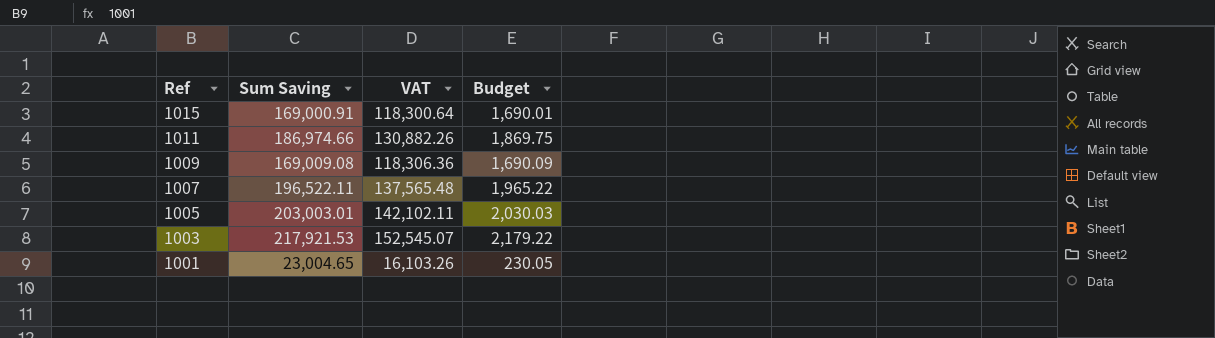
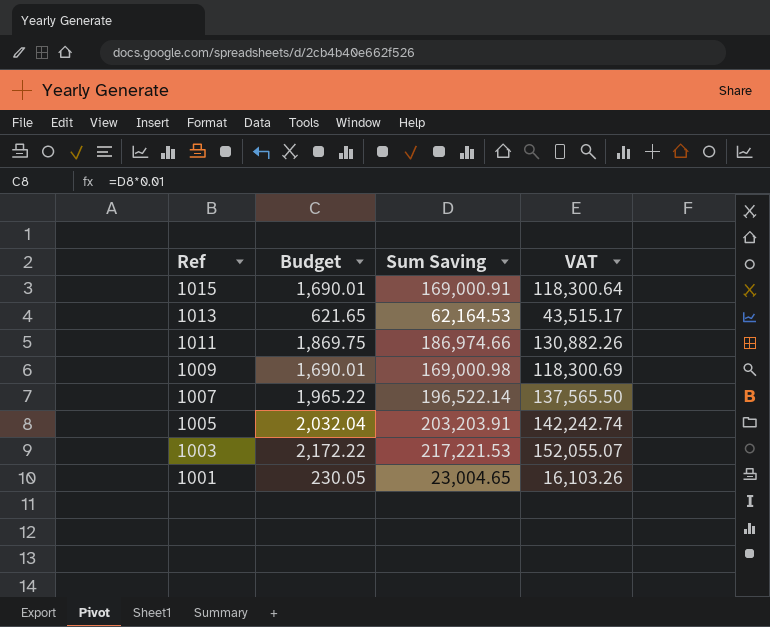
column Budget | position: 4 -> 2
row 1013: none -> 621.65 | 62,164.53 | 43,515.17
1009 | Budget: 1,690.09 -> 1,690.01
1009 | Sum Saving: 169,009.08 -> 169,000.98
1009 | VAT: 118,306.36 -> 118,300.69
1007 | Sum Saving: 196,522.11 -> 196,522.14
1007 | VAT: 137,565.48 -> 137,565.50
1005 | Budget: 2,030.03 -> 2,032.04
1005 | Sum Saving: 203,003.01 -> 203,203.91
1005 | VAT: 142,102.11 -> 142,242.74
1003 | Budget: 2,179.22 -> 2,172.22
1003 | Sum Saving: 217,921.53 -> 217,221.53
1003 | VAT: 152,545.07 -> 152,055.07

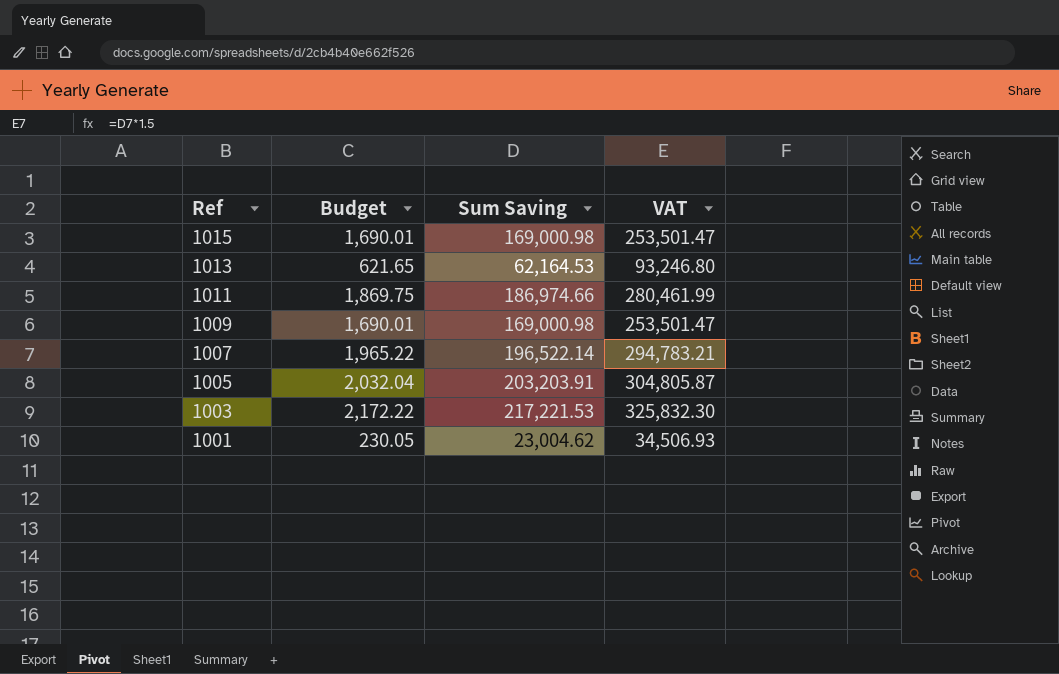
column VAT | formula: [Sum Saving] * 0.7 -> [Sum Saving] * 1.5
1015 | Sum Saving: 169,000.91 -> 169,000.98
1001 | Sum Saving: 23,004.65 -> 23,004.62

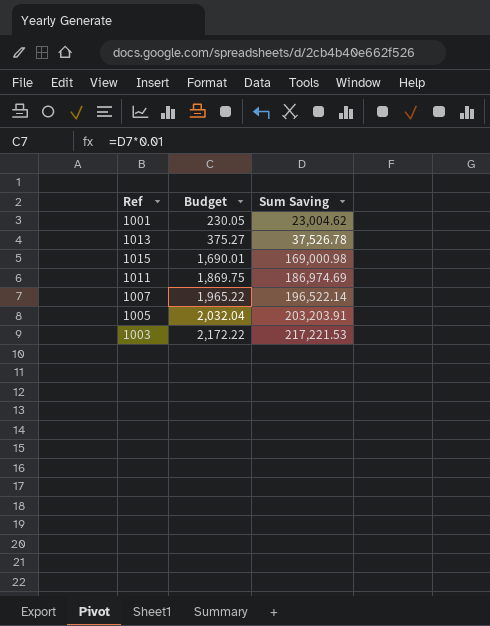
row order: Ref descending -> Budget ascending
column VAT | formula: [Sum Saving] * 1.5 -> none
row 1009: 1,690.01 | 169,000.98 | 253,501.47 -> none
1013 | Budget: 621.65 -> 375.27
1013 | Sum Saving: 62,164.53 -> 37,526.78
1011 | Sum Saving: 186,974.66 -> 186,974.69

